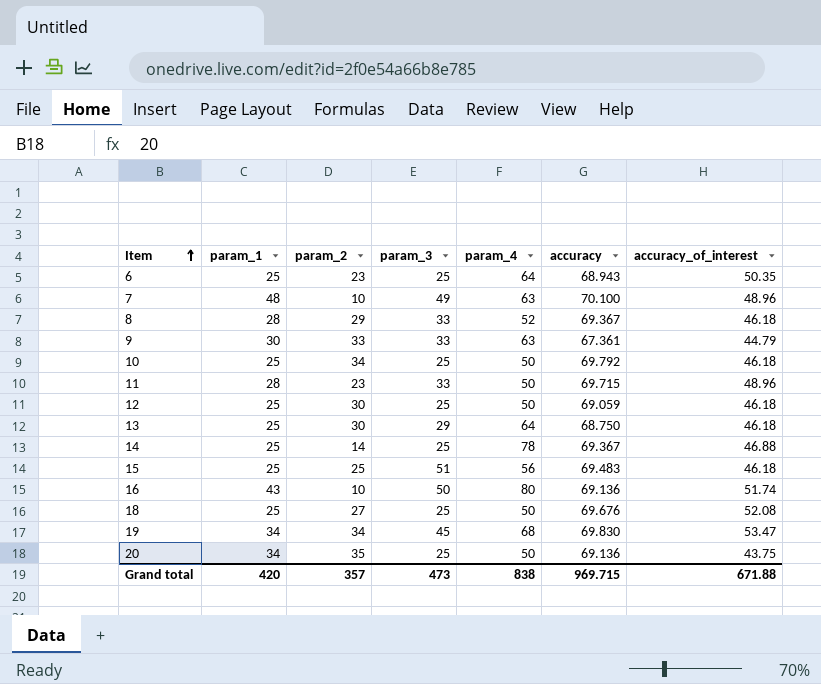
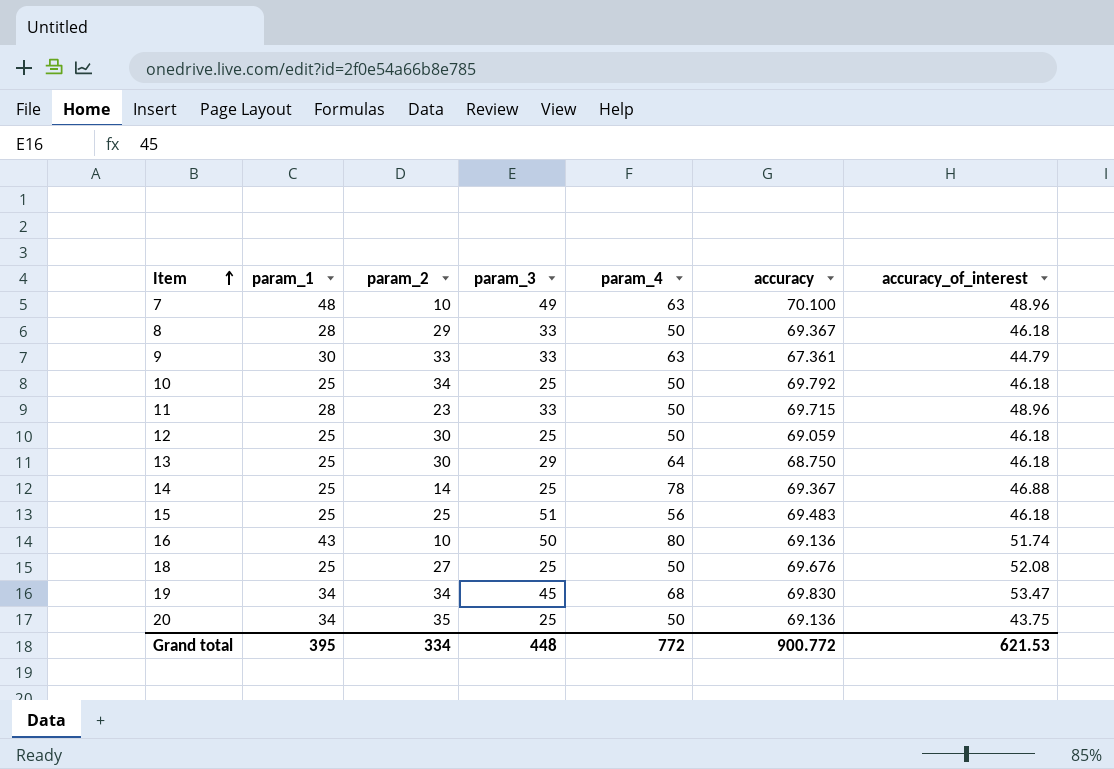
row 6: 25 | 23 | 25 | 64 | 68.943 | 50.35 -> none
8 | param_4: 52 -> 50
Grand total | param_1: 420 -> 395
Grand total | param_2: 357 -> 334
Grand total | param_3: 473 -> 448
Grand total | param_4: 838 -> 772
Grand total | accuracy: 969.715 -> 900.772
Grand total | accuracy_of_interest: 671.88 -> 621.53

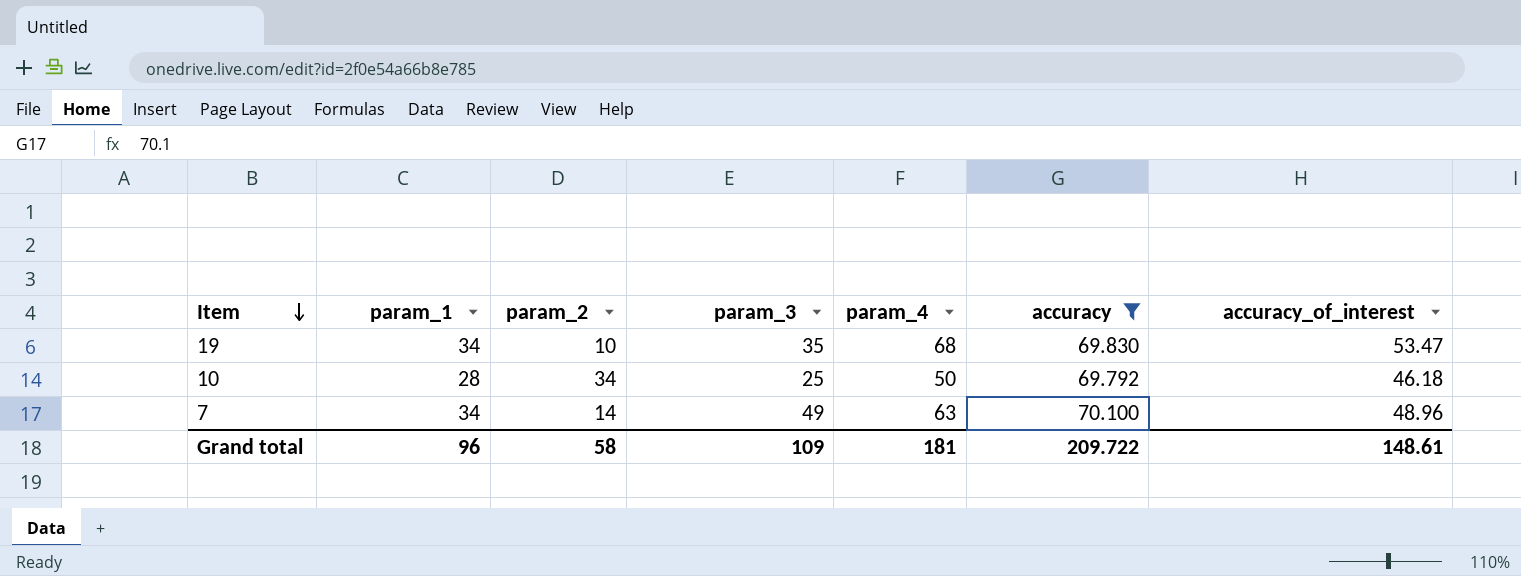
filter: none -> accuracy >= 69.792
row order: Item ascending -> Item descending
19 | param_2: 34 -> 10
19 | param_3: 45 -> 35
10 | param_1: 25 -> 28
7 | param_1: 48 -> 34
7 | param_2: 10 -> 14
Grand total | param_1: 395 -> 96
Grand total | param_2: 334 -> 58
Grand total | param_3: 448 -> 109
Grand total | param_4: 772 -> 181
Grand total | accuracy: 900.772 -> 209.722
Grand total | accuracy_of_interest: 621.53 -> 148.61

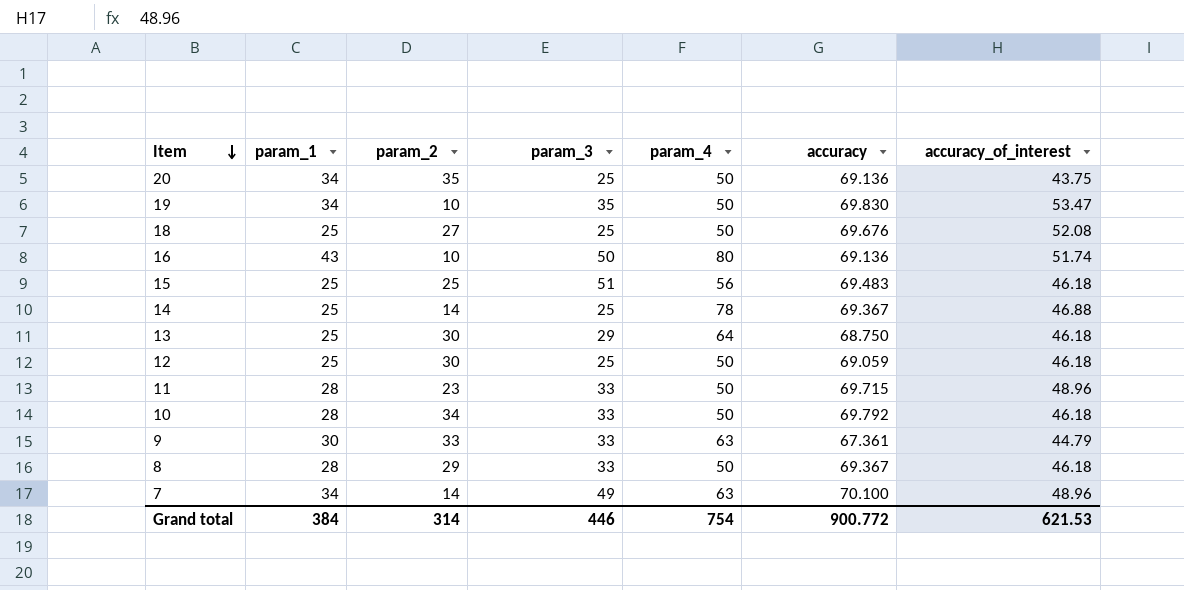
filter: accuracy >= 69.792 -> none
19 | param_4: 68 -> 50
10 | param_3: 25 -> 33
Grand total | param_1: 96 -> 384
Grand total | param_2: 58 -> 314
Grand total | param_3: 109 -> 446
Grand total | param_4: 181 -> 754
Grand total | accuracy: 209.722 -> 900.772
Grand total | accuracy_of_interest: 148.61 -> 621.53

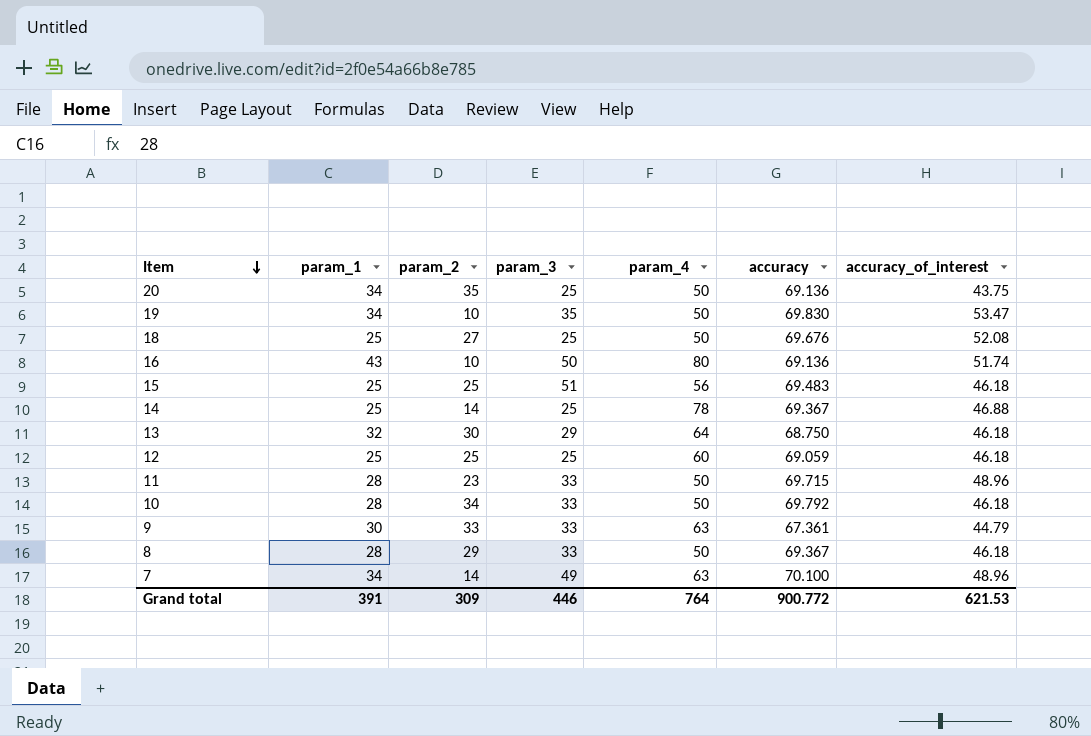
13 | param_1: 25 -> 32
12 | param_2: 30 -> 25
12 | param_4: 50 -> 60
Grand total | param_1: 384 -> 391
Grand total | param_2: 314 -> 309
Grand total | param_4: 754 -> 764

